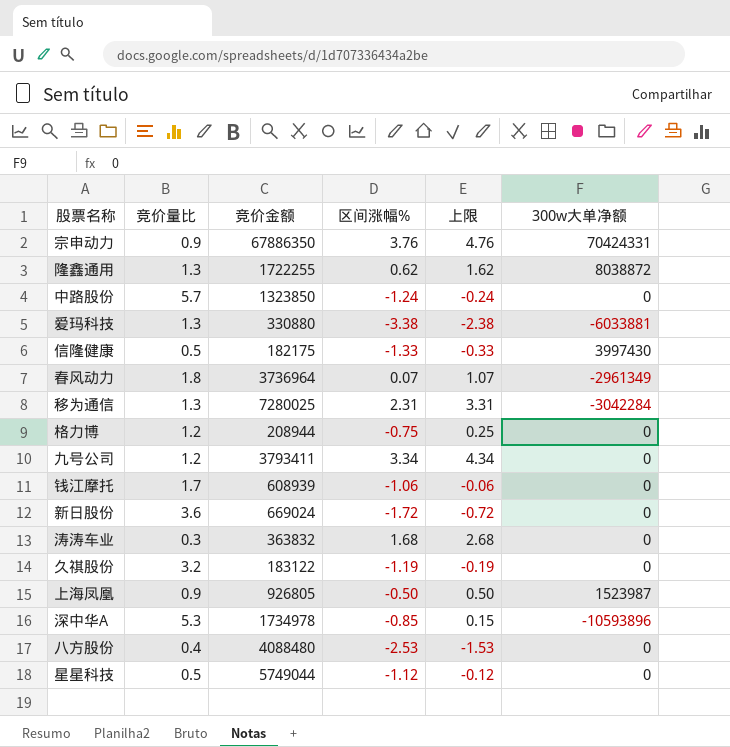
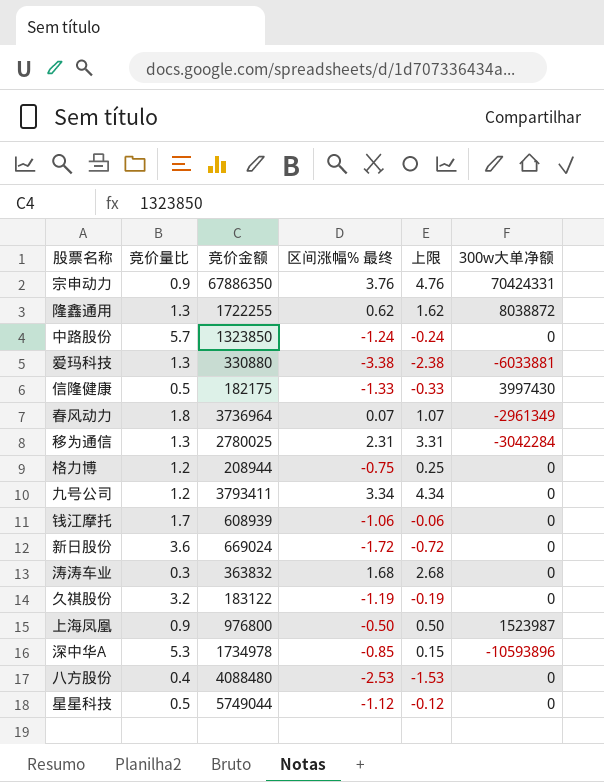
column name: 区间涨幅% -> 区间涨幅% 最终
移为通信 | 竞价金额: 7280025 -> 2780025
上海凤凰 | 竞价金额: 926805 -> 976800

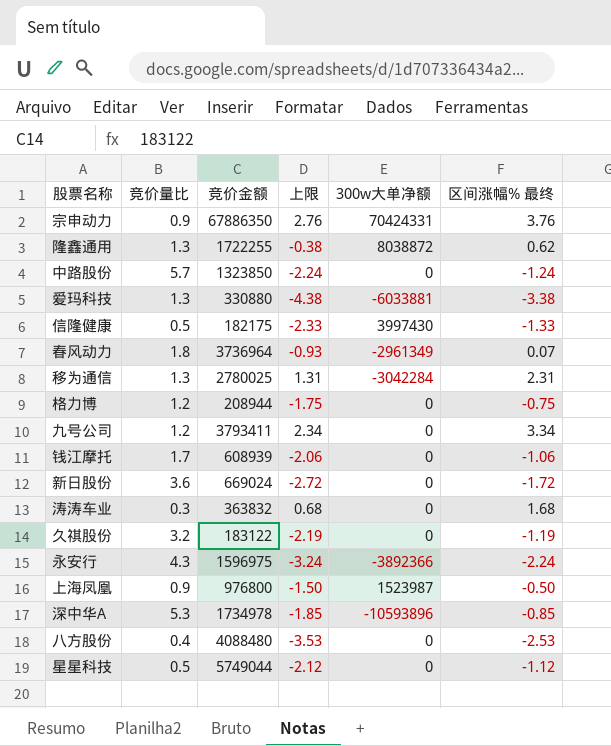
column 上限 | formula: [区间涨幅% 最终] + 1 -> [区间涨幅% 最终] - 1
column 区间涨幅% 最终 | position: 4 -> 6
row 永安行: none -> 4.3 | 1596975 | -3.24 | -3892366 | -2.24

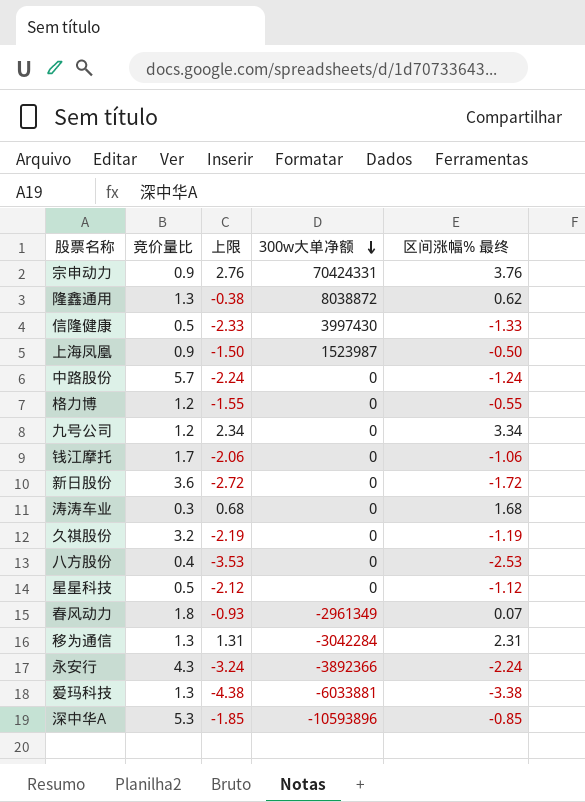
row order: none -> 300w大单净额 descending
column 竞价金额 | position: 3 -> none
格力博 | 上限: -1.75 -> -1.55
格力博 | 区间涨幅% 最终: -0.75 -> -0.55

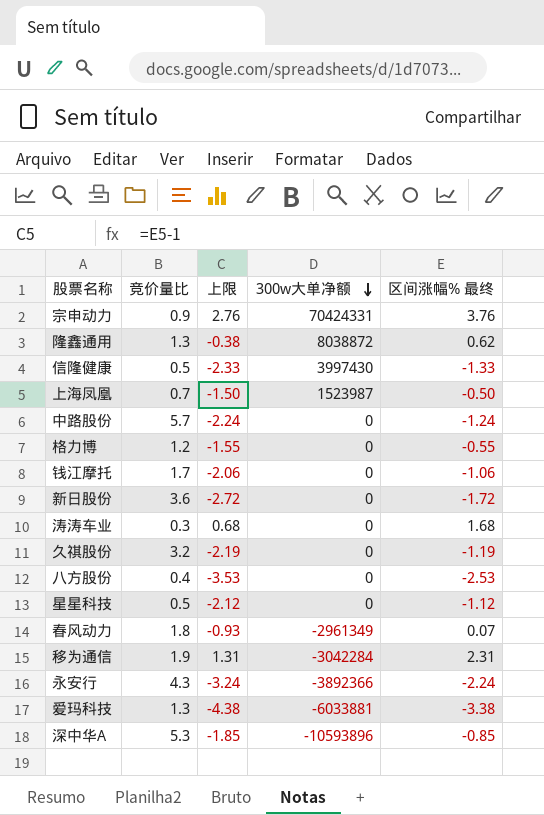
row 九号公司: 1.2 | 2.34 | 0 | 3.34 -> none
上海凤凰 | 竞价量比: 0.9 -> 0.7
移为通信 | 竞价量比: 1.3 -> 1.9

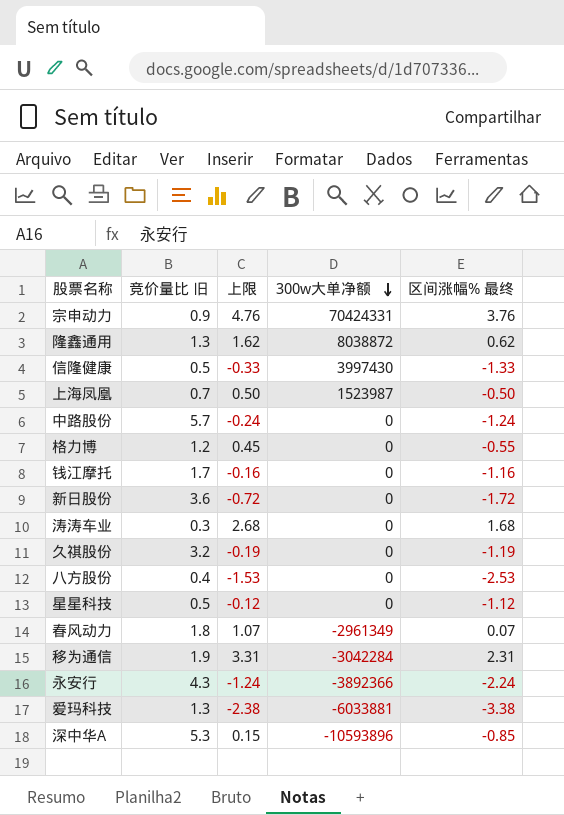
column name: 竞价量比 -> 竞价量比 旧
column 上限 | formula: [区间涨幅% 最终] - 1 -> [区间涨幅% 最终] + 1
钱江摩托 | 区间涨幅% 最终: -1.06 -> -1.16

